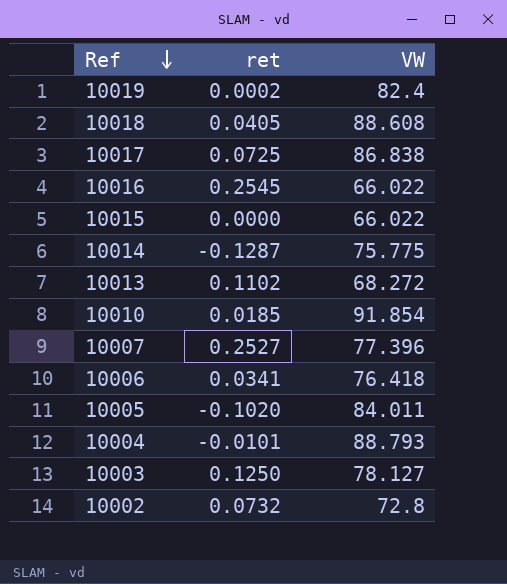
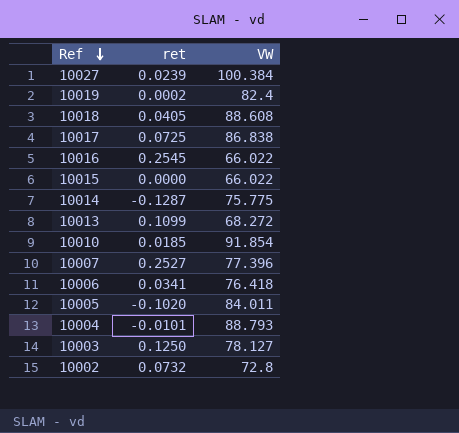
row 10027: none -> 0.0239 | 100.384
10013 | ret: 0.1102 -> 0.1099

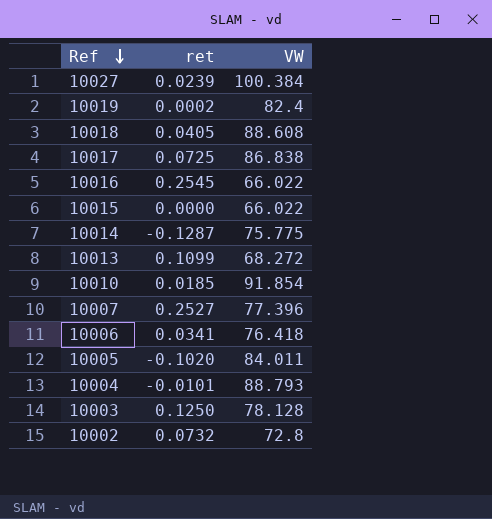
10003 | VW: 78.127 -> 78.128

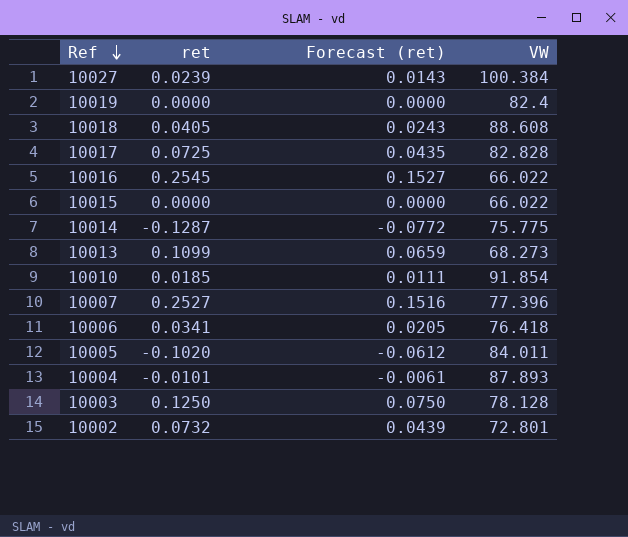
column Forecast (ret) | formula: none -> [ret] * 0.6
10019 | ret: 0.0002 -> 0.0000
10017 | VW: 86.838 -> 82.828
10013 | VW: 68.272 -> 68.273
10004 | VW: 88.793 -> 87.893
10002 | VW: 72.8 -> 72.801

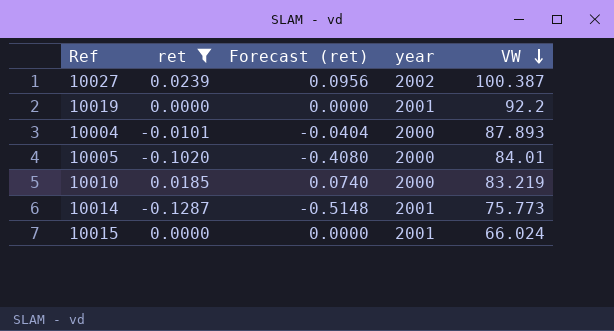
filter: none -> ret <= 0.0239
row order: Ref descending -> VW descending
column Forecast (ret) | formula: [ret] * 0.6 -> [ret] * 4
column year | position: none -> 4
10027 | VW: 100.384 -> 100.387
10019 | VW: 82.4 -> 92.2
10005 | VW: 84.011 -> 84.01
10010 | VW: 91.854 -> 83.219
10014 | VW: 75.775 -> 75.773
10015 | VW: 66.022 -> 66.024

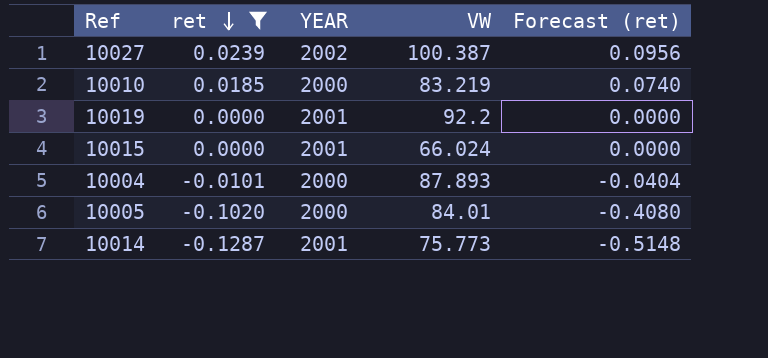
row order: VW descending -> ret descending
column name: year -> YEAR
column Forecast (ret) | position: 3 -> 5

